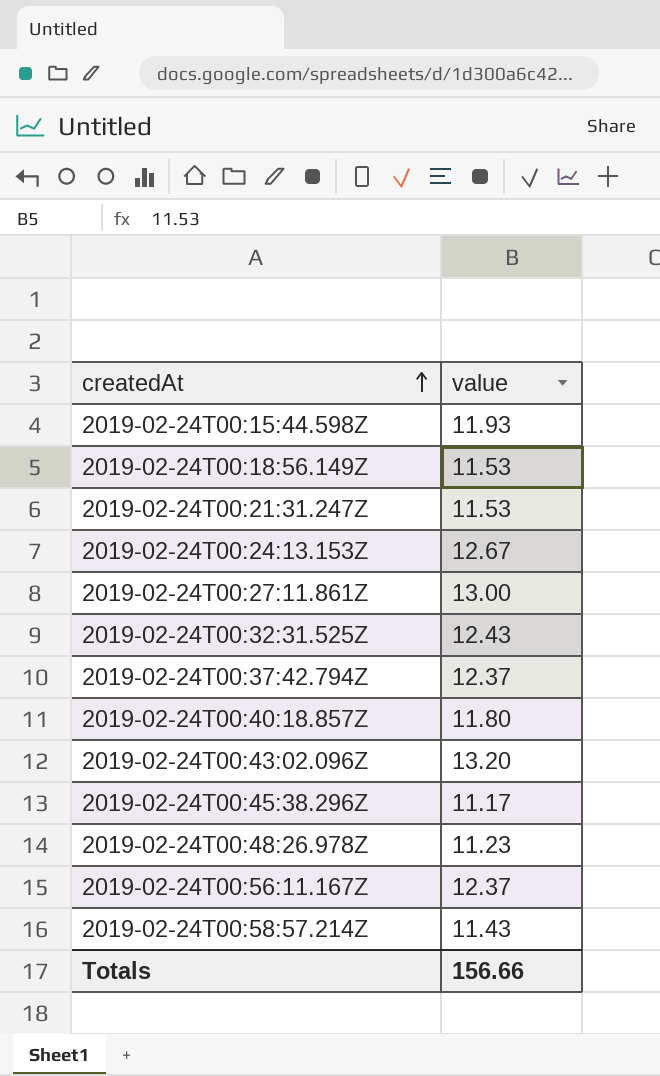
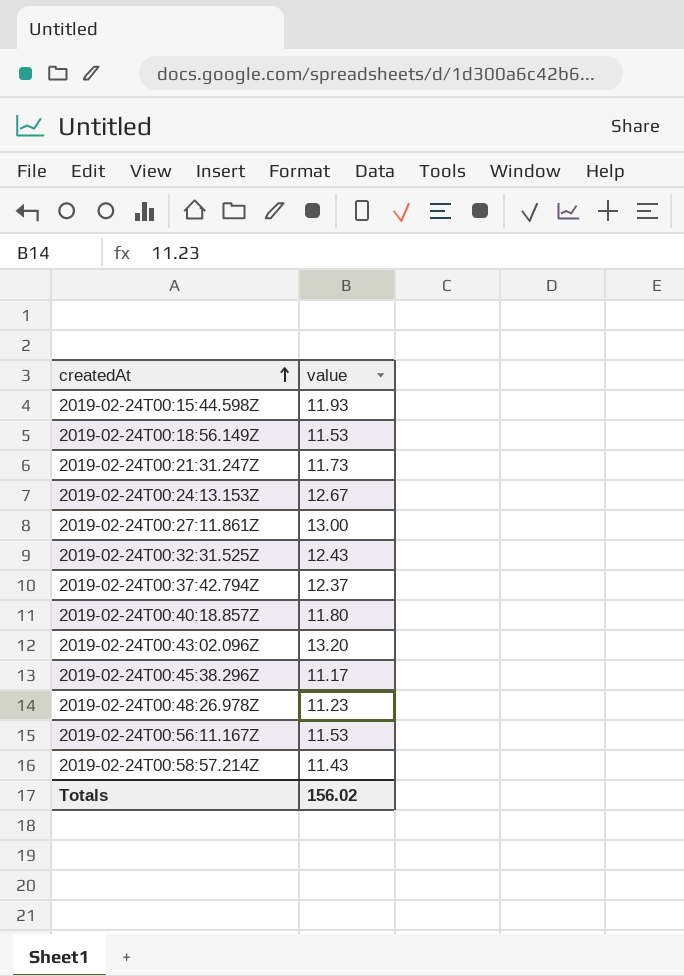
2019-02-24T00:21:31.247Z | value: 11.53 -> 11.73
2019-02-24T00:56:11.167Z | value: 12.37 -> 11.53
Totals | value: 156.66 -> 156.02

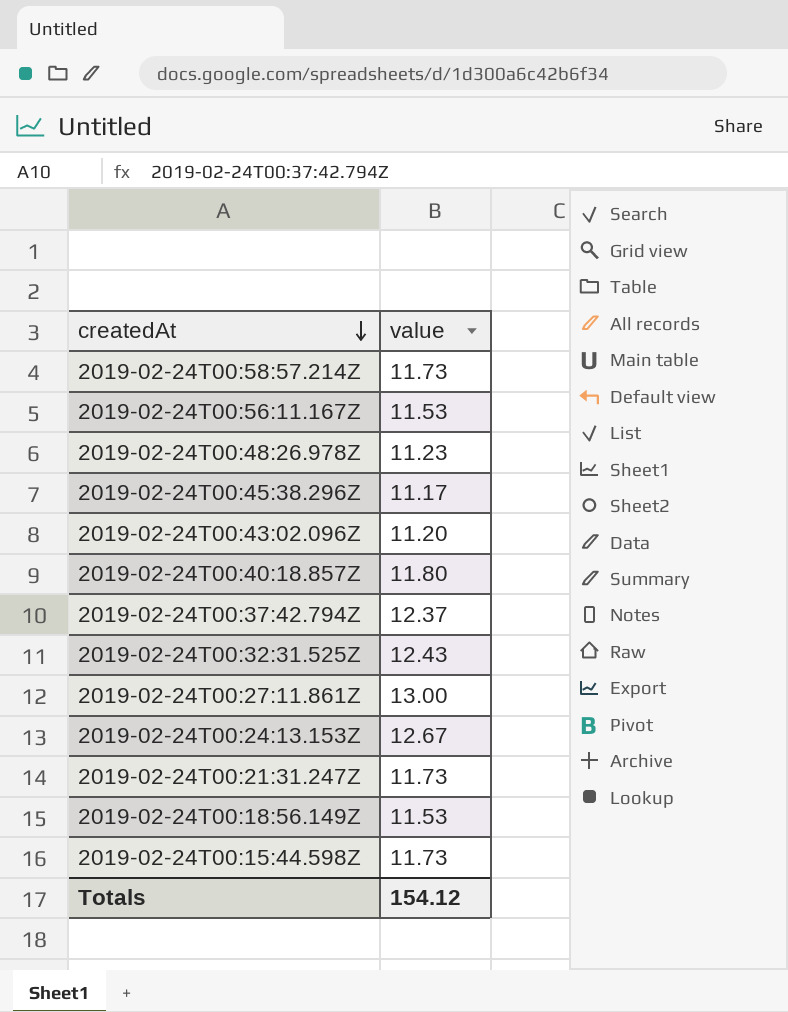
row order: createdAt ascending -> createdAt descending
2019-02-24T00:58:57.214Z | value: 11.43 -> 11.73
2019-02-24T00:43:02.096Z | value: 13.20 -> 11.20
2019-02-24T00:15:44.598Z | value: 11.93 -> 11.73
Totals | value: 156.02 -> 154.12

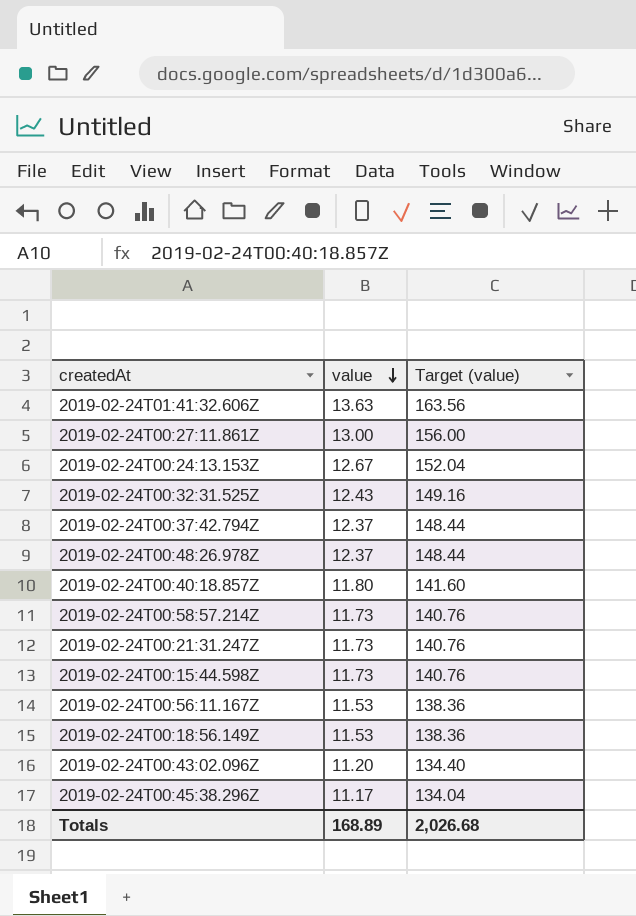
row order: createdAt descending -> value descending
column Target (value) | formula: none -> [value] * 12
row 2019-02-24T01:41:32.606Z: none -> 13.63 | 163.56
2019-02-24T00:48:26.978Z | value: 11.23 -> 12.37
Totals | value: 154.12 -> 168.89

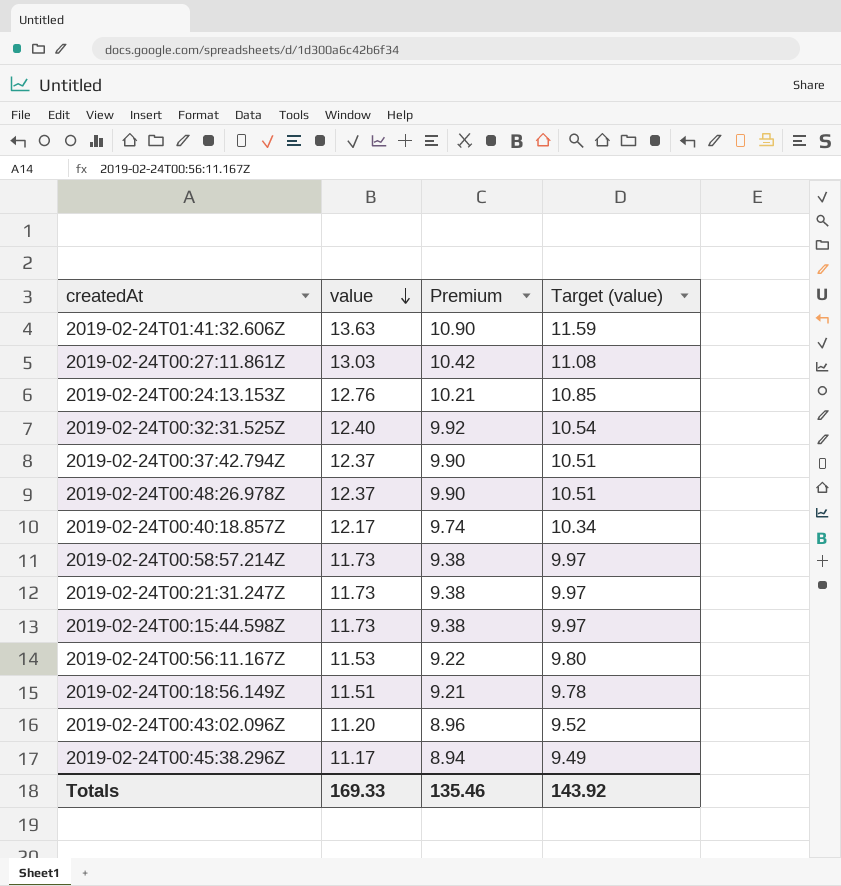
column Premium | formula: none -> [value] * 0.8
column Target (value) | formula: [value] * 12 -> [value] * 0.85
2019-02-24T00:27:11.861Z | value: 13.00 -> 13.03
2019-02-24T00:24:13.153Z | value: 12.67 -> 12.76
2019-02-24T00:32:31.525Z | value: 12.43 -> 12.40
2019-02-24T00:40:18.857Z | value: 11.80 -> 12.17
2019-02-24T00:18:56.149Z | value: 11.53 -> 11.51
Totals | value: 168.89 -> 169.33
Totals | Target (value): 2,026.68 -> 143.92

